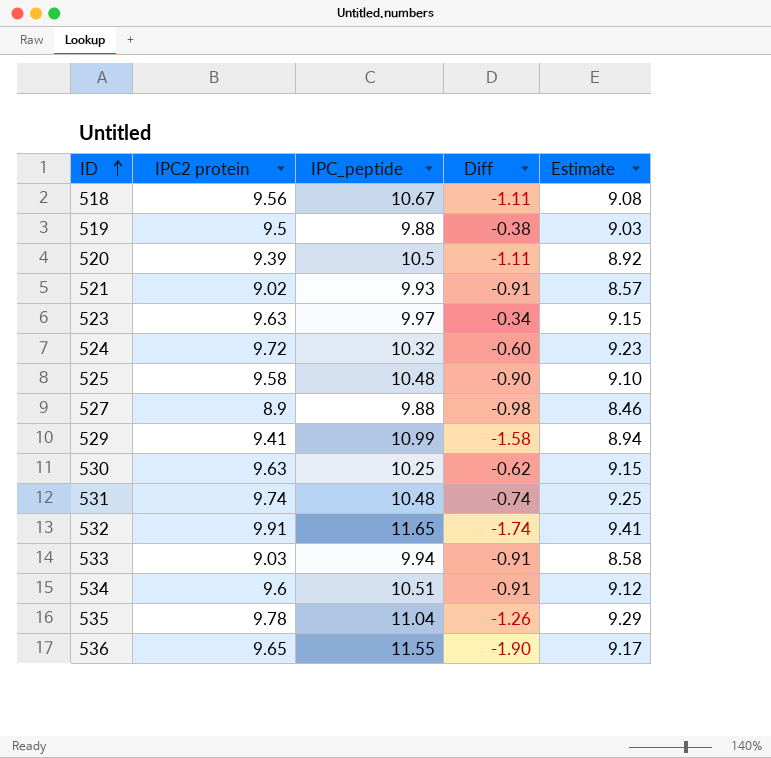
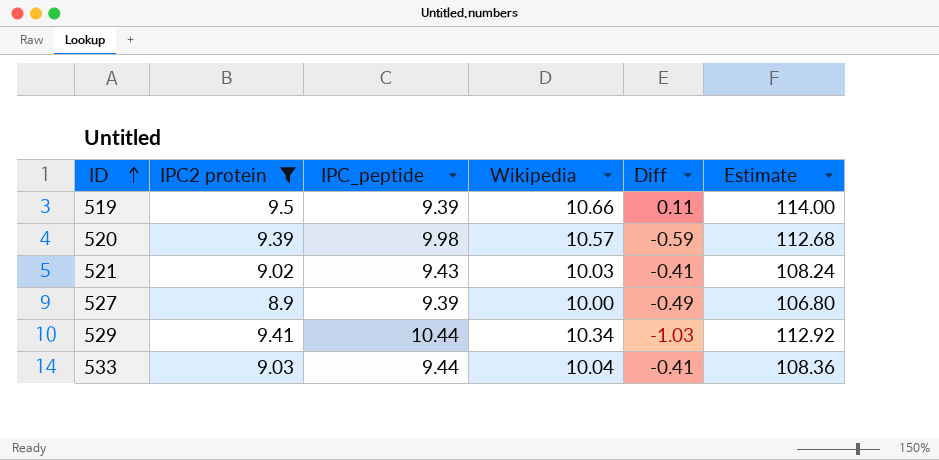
filter: none -> IPC2 protein <= 9.5
column Wikipedia | position: none -> 4
column Estimate | formula: [IPC2 protein] * 0.95 -> [IPC2 protein] * 12
519 | IPC_peptide: 9.88 -> 9.39
519 | Diff: -0.38 -> 0.11
520 | IPC_peptide: 10.5 -> 9.98
520 | Diff: -1.11 -> -0.59
521 | IPC_peptide: 9.93 -> 9.43
521 | Diff: -0.91 -> -0.41
527 | IPC_peptide: 9.88 -> 9.39
527 | Diff: -0.98 -> -0.49
529 | IPC_peptide: 10.99 -> 10.44
529 | Diff: -1.58 -> -1.03
533 | IPC_peptide: 9.94 -> 9.44
533 | Diff: -0.91 -> -0.41

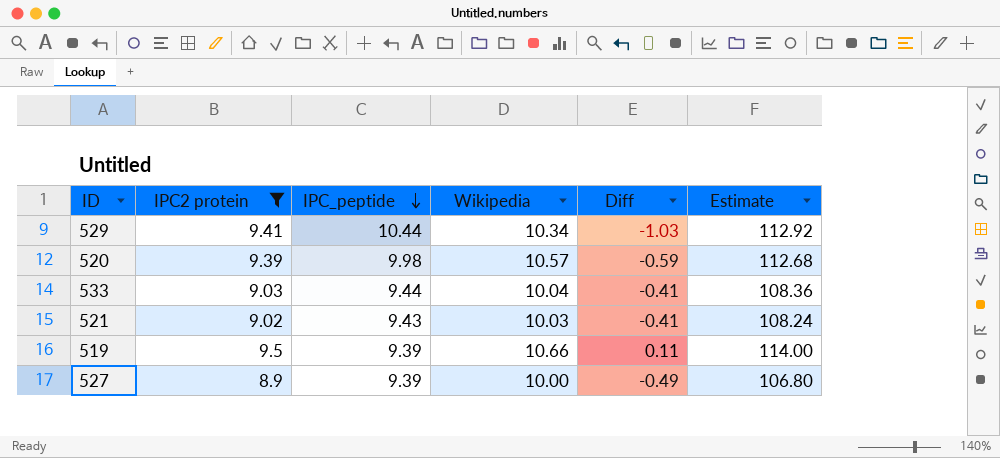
row order: ID ascending -> IPC_peptide descending

